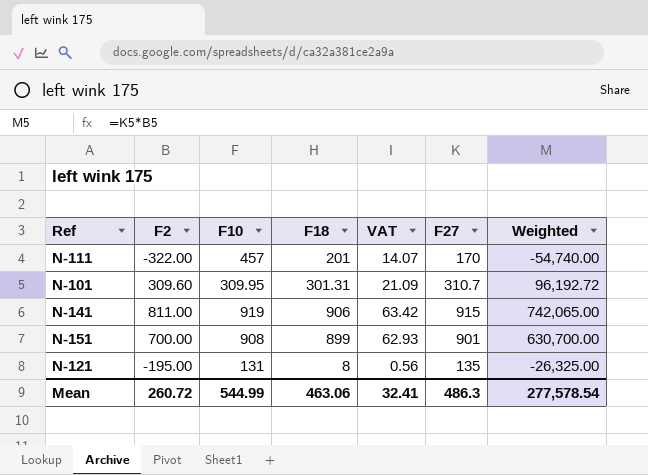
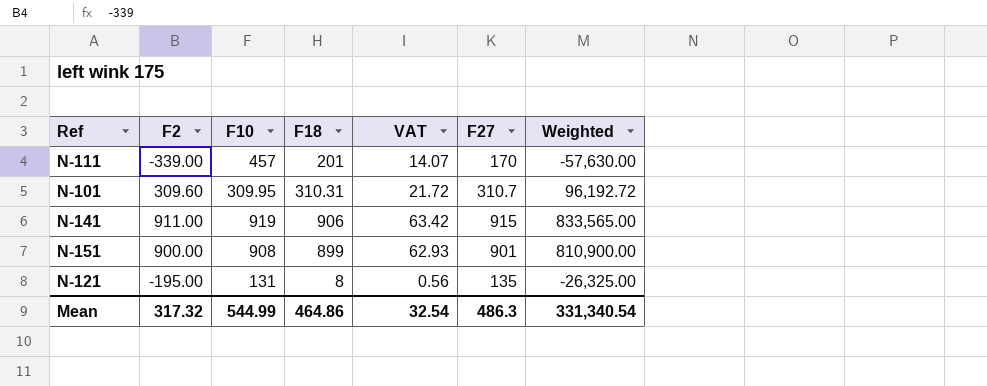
N-111 | F2: -322.00 -> -339.00
N-111 | Weighted: -54,740.00 -> -57,630.00
N-101 | F18: 301.31 -> 310.31
N-101 | VAT: 21.09 -> 21.72
N-141 | F2: 811.00 -> 911.00
N-141 | Weighted: 742,065.00 -> 833,565.00
N-151 | F2: 700.00 -> 900.00
N-151 | Weighted: 630,700.00 -> 810,900.00
Mean | F2: 260.72 -> 317.32
Mean | F18: 463.06 -> 464.86
Mean | VAT: 32.41 -> 32.54
Mean | Weighted: 277,578.54 -> 331,340.54

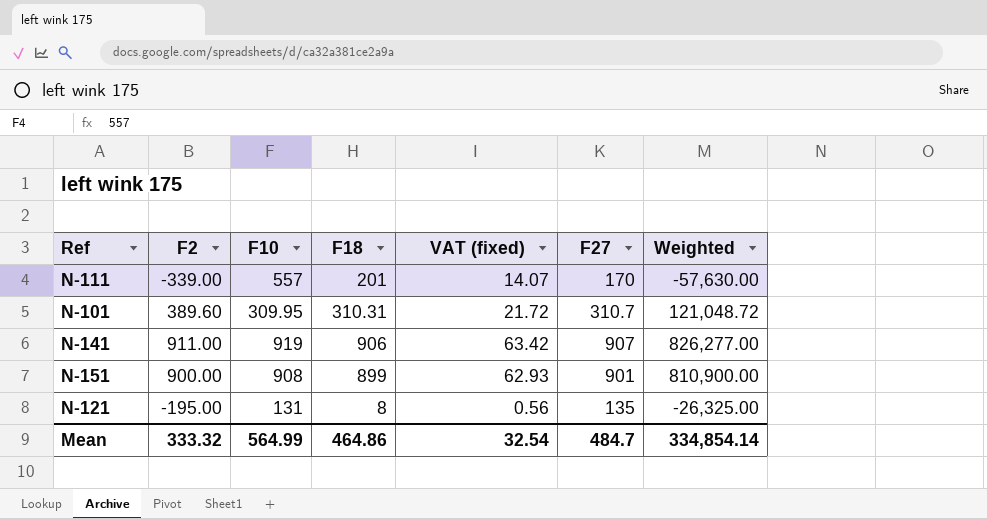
column name: VAT -> VAT (fixed)
N-111 | F10: 457 -> 557
N-101 | F2: 309.60 -> 389.60
N-101 | Weighted: 96,192.72 -> 121,048.72
N-141 | F27: 915 -> 907
N-141 | Weighted: 833,565.00 -> 826,277.00
Mean | F2: 317.32 -> 333.32
Mean | F10: 544.99 -> 564.99
Mean | F27: 486.3 -> 484.7
Mean | Weighted: 331,340.54 -> 334,854.14

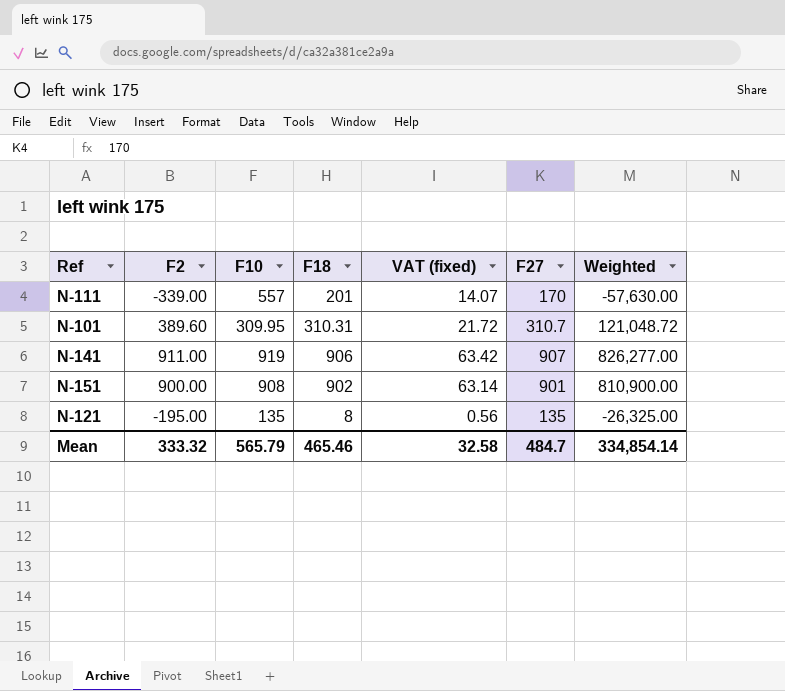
N-151 | F18: 899 -> 902
N-151 | VAT (fixed): 62.93 -> 63.14
N-121 | F10: 131 -> 135
Mean | F10: 564.99 -> 565.79
Mean | F18: 464.86 -> 465.46
Mean | VAT (fixed): 32.54 -> 32.58

